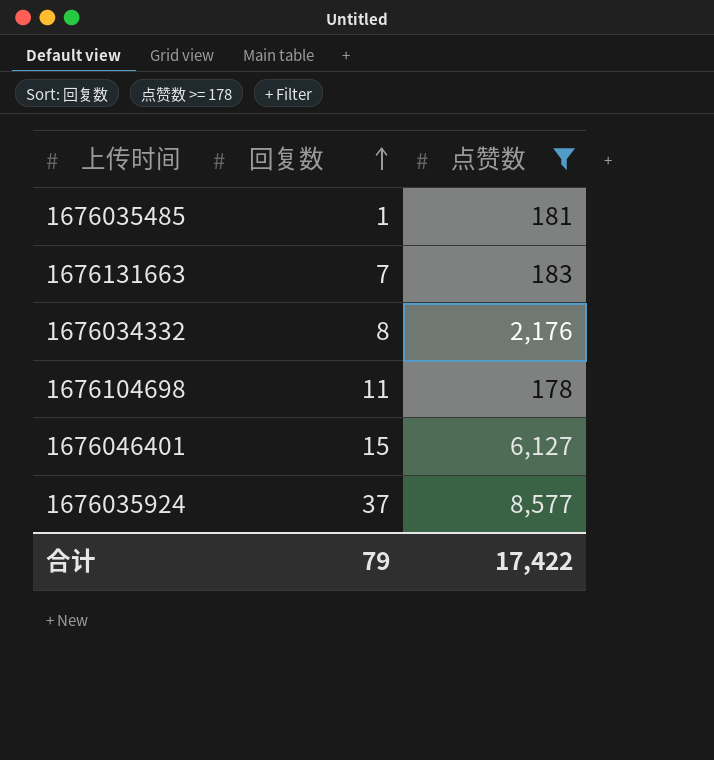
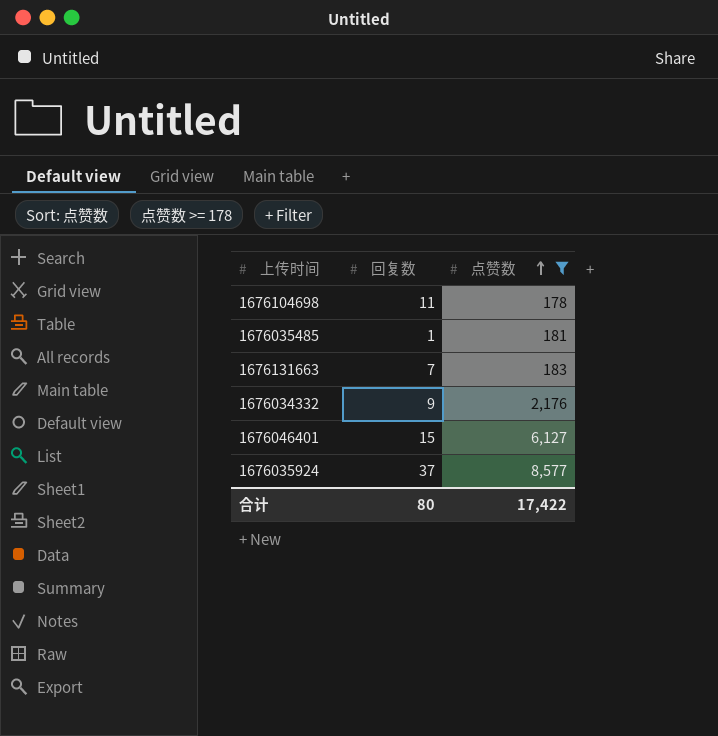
row order: 回复数 ascending -> 点赞数 ascending
1676034332 | 回复数: 8 -> 9
合计 | 回复数: 79 -> 80

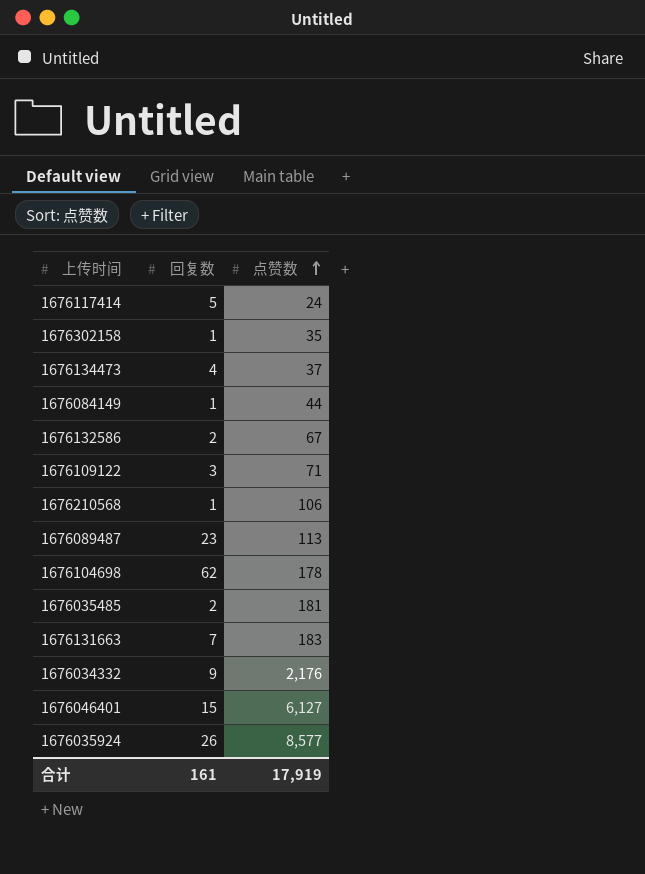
filter: 点赞数 >= 178 -> none
1676104698 | 回复数: 11 -> 62
1676035485 | 回复数: 1 -> 2
1676035924 | 回复数: 37 -> 26
合计 | 回复数: 80 -> 161
合计 | 点赞数: 17,422 -> 17,919

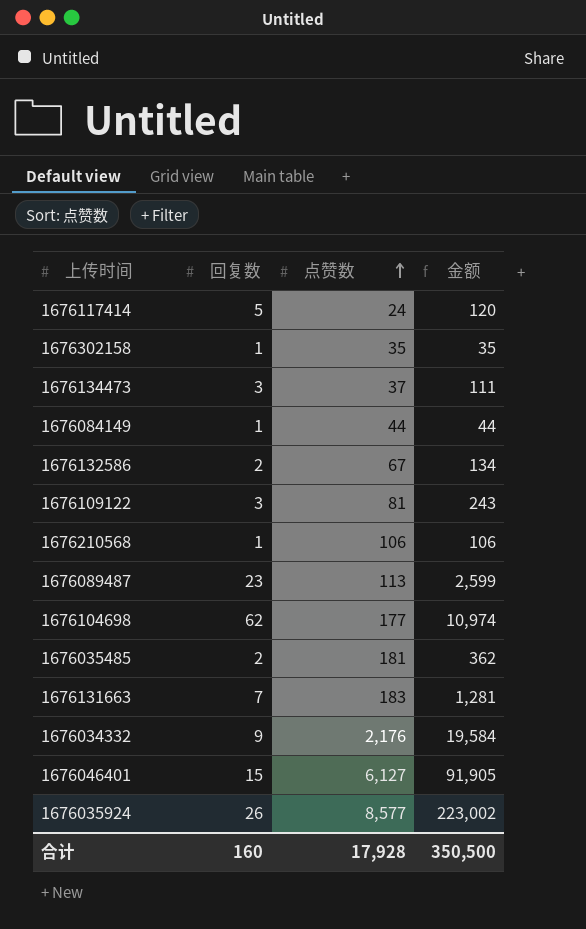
column 金额 | formula: none -> [回复数] * [点赞数]
1676134473 | 回复数: 4 -> 3
1676109122 | 点赞数: 71 -> 81
1676104698 | 点赞数: 178 -> 177
合计 | 回复数: 161 -> 160
合计 | 点赞数: 17,919 -> 17,928

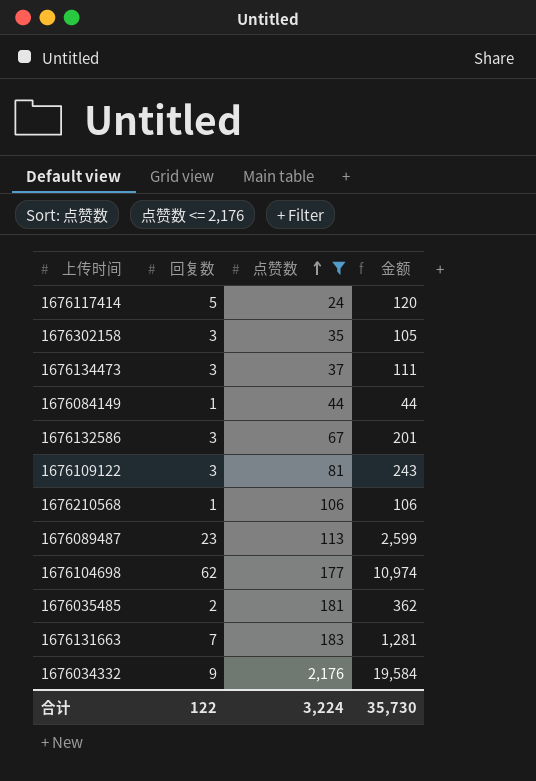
filter: none -> 点赞数 <= 2,176
1676302158 | 回复数: 1 -> 3
1676302158 | 金额: 35 -> 105
1676132586 | 回复数: 2 -> 3
1676132586 | 金额: 134 -> 201
合计 | 回复数: 160 -> 122
合计 | 点赞数: 17,928 -> 3,224
合计 | 金额: 350,500 -> 35,730

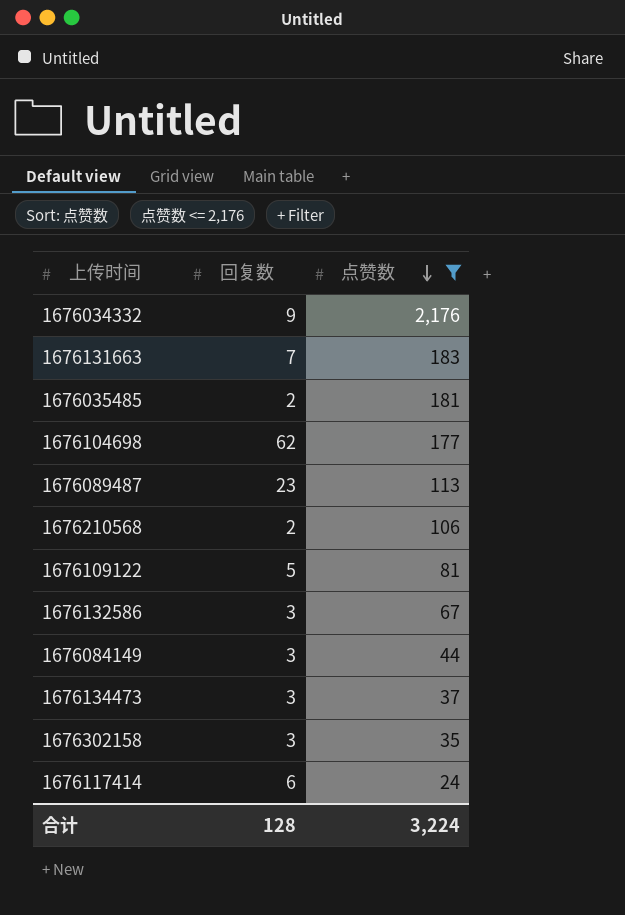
row order: 点赞数 ascending -> 点赞数 descending
column 金额 | formula: [回复数] * [点赞数] -> none
1676210568 | 回复数: 1 -> 2
1676109122 | 回复数: 3 -> 5
1676084149 | 回复数: 1 -> 3
1676117414 | 回复数: 5 -> 6
合计 | 回复数: 122 -> 128

